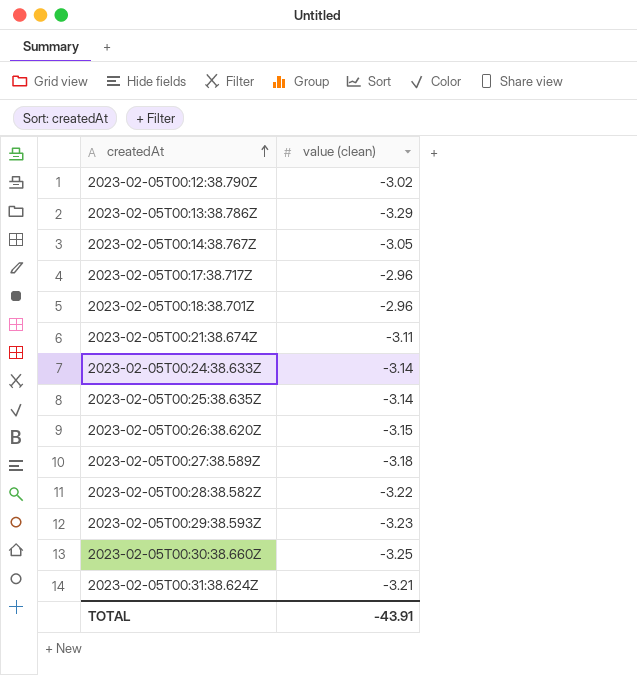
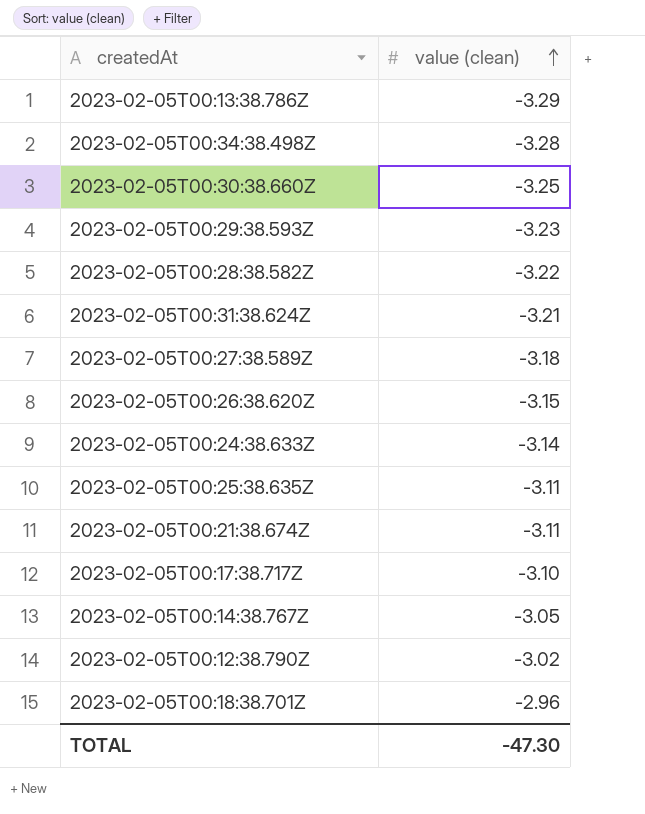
row order: createdAt ascending -> value (clean) ascending
row 2023-02-05T00:34:38.498Z: none -> -3.28
2023-02-05T00:25:38.635Z | value (clean): -3.14 -> -3.11
2023-02-05T00:17:38.717Z | value (clean): -2.96 -> -3.10
TOTAL | value (clean): -43.91 -> -47.30

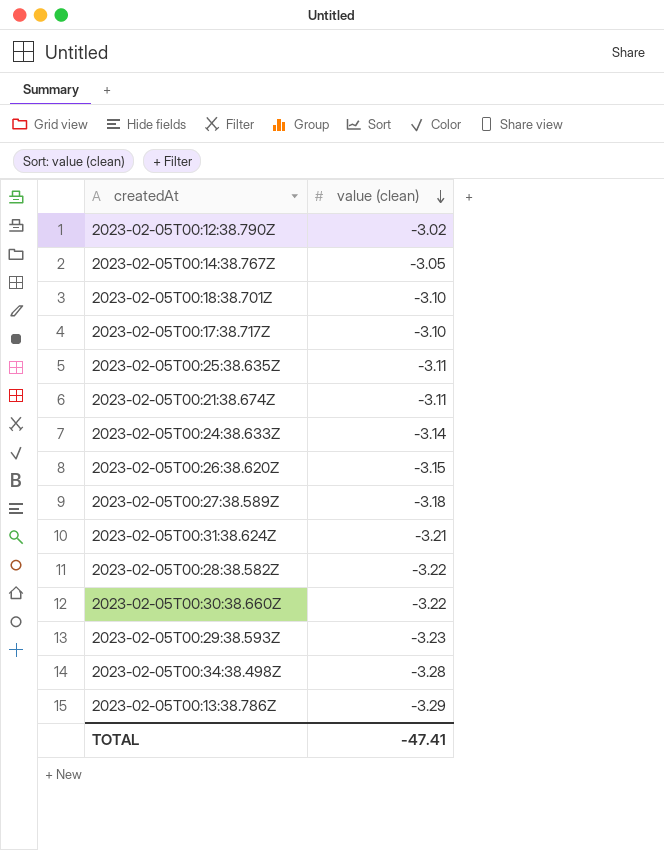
row order: value (clean) ascending -> value (clean) descending
2023-02-05T00:18:38.701Z | value (clean): -2.96 -> -3.10
2023-02-05T00:30:38.660Z | value (clean): -3.25 -> -3.22
TOTAL | value (clean): -47.30 -> -47.41

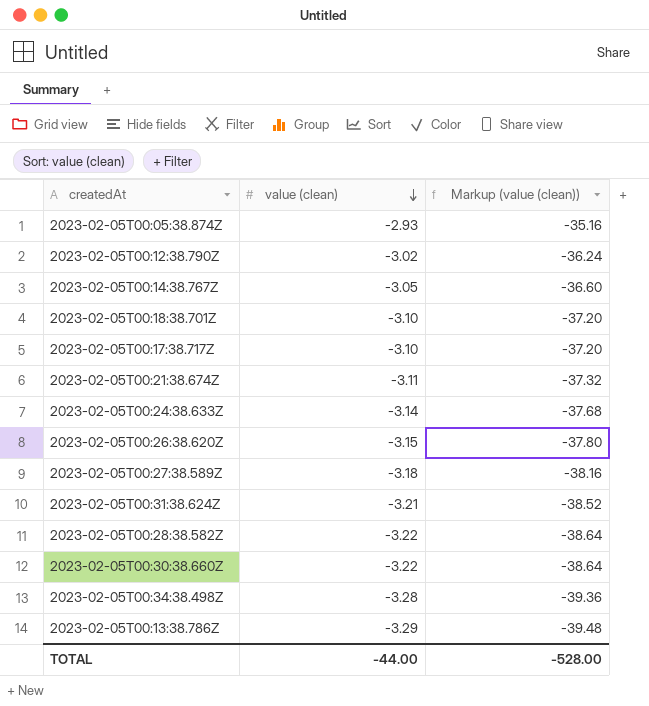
column Markup (value (clean)) | formula: none -> [value (clean)] * 12
row 2023-02-05T00:25:38.635Z: -3.11 -> none
row 2023-02-05T00:29:38.593Z: -3.23 -> none
row 2023-02-05T00:05:38.874Z: none -> -2.93 | -35.16
TOTAL | value (clean): -47.41 -> -44.00

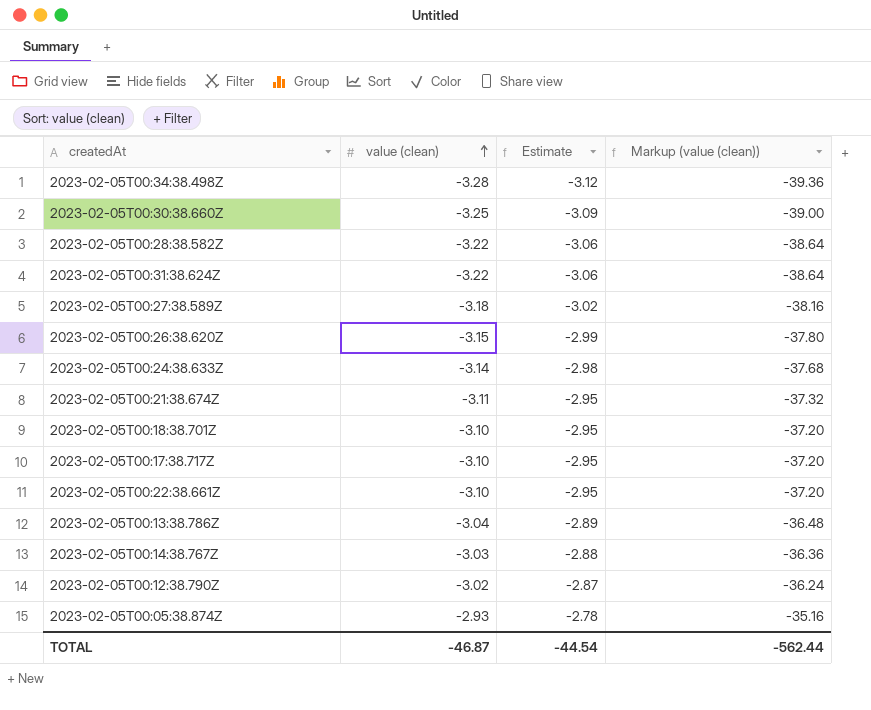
row order: value (clean) descending -> value (clean) ascending
column Estimate | formula: none -> [value (clean)] * 0.95
2023-02-05T00:30:38.660Z | value (clean): -3.22 -> -3.25
2023-02-05T00:30:38.660Z | Markup (value (clean)): -38.64 -> -39.00
2023-02-05T00:31:38.624Z | value (clean): -3.21 -> -3.22
2023-02-05T00:31:38.624Z | Markup (value (clean)): -38.52 -> -38.64
row 2023-02-05T00:22:38.661Z: none -> -3.10 | -2.95 | -37.20
2023-02-05T00:13:38.786Z | value (clean): -3.29 -> -3.04
2023-02-05T00:13:38.786Z | Markup (value (clean)): -39.48 -> -36.48
2023-02-05T00:14:38.767Z | value (clean): -3.05 -> -3.03
2023-02-05T00:14:38.767Z | Markup (value (clean)): -36.60 -> -36.36
TOTAL | value (clean): -44.00 -> -46.87
TOTAL | Markup (value (clean)): -528.00 -> -562.44

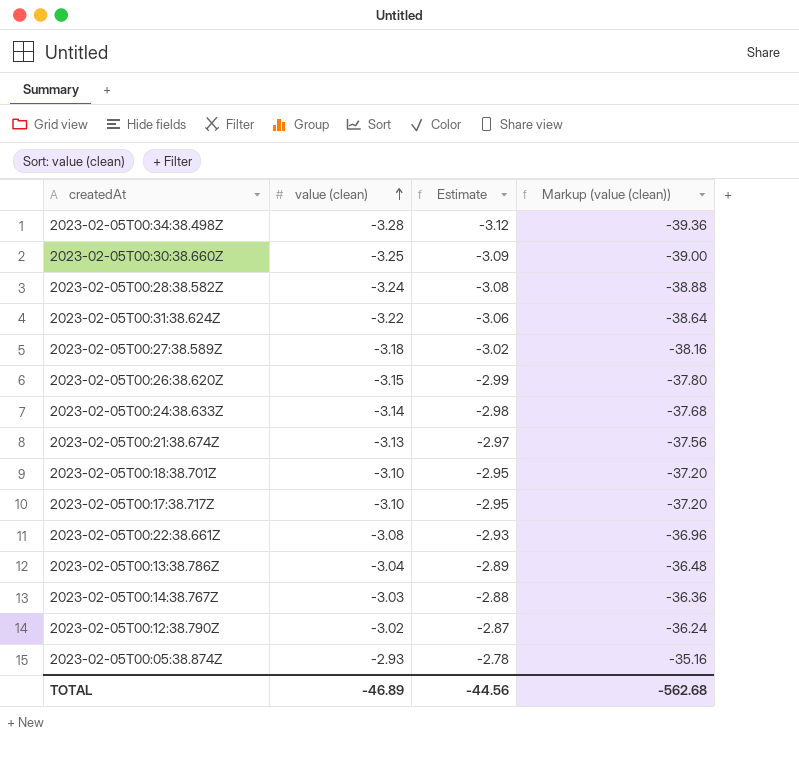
2023-02-05T00:28:38.582Z | value (clean): -3.22 -> -3.24
2023-02-05T00:28:38.582Z | Estimate: -3.06 -> -3.08
2023-02-05T00:28:38.582Z | Markup (value (clean)): -38.64 -> -38.88
2023-02-05T00:21:38.674Z | value (clean): -3.11 -> -3.13
2023-02-05T00:21:38.674Z | Estimate: -2.95 -> -2.97
2023-02-05T00:21:38.674Z | Markup (value (clean)): -37.32 -> -37.56
2023-02-05T00:22:38.661Z | value (clean): -3.10 -> -3.08
2023-02-05T00:22:38.661Z | Estimate: -2.95 -> -2.93
2023-02-05T00:22:38.661Z | Markup (value (clean)): -37.20 -> -36.96
TOTAL | value (clean): -46.87 -> -46.89
TOTAL | Estimate: -44.54 -> -44.56
TOTAL | Markup (value (clean)): -562.44 -> -562.68

